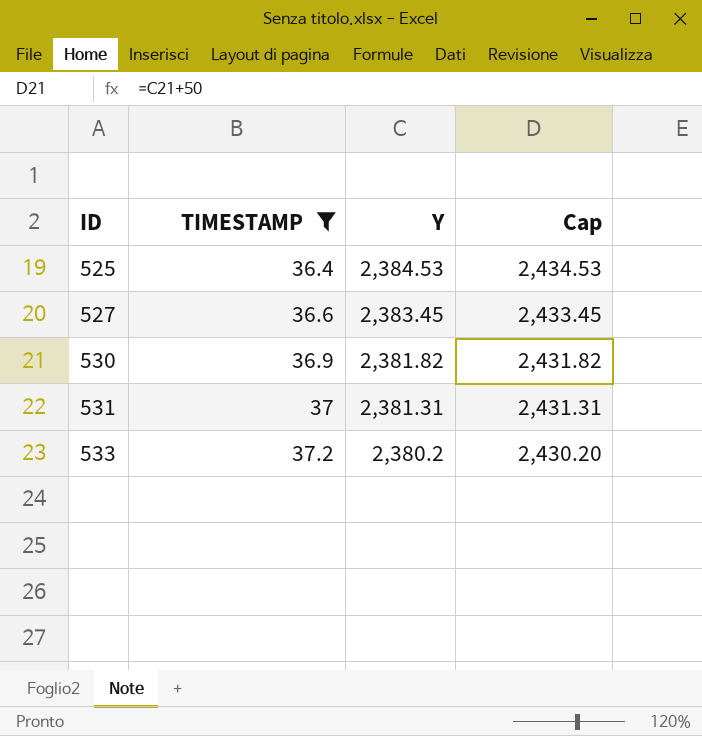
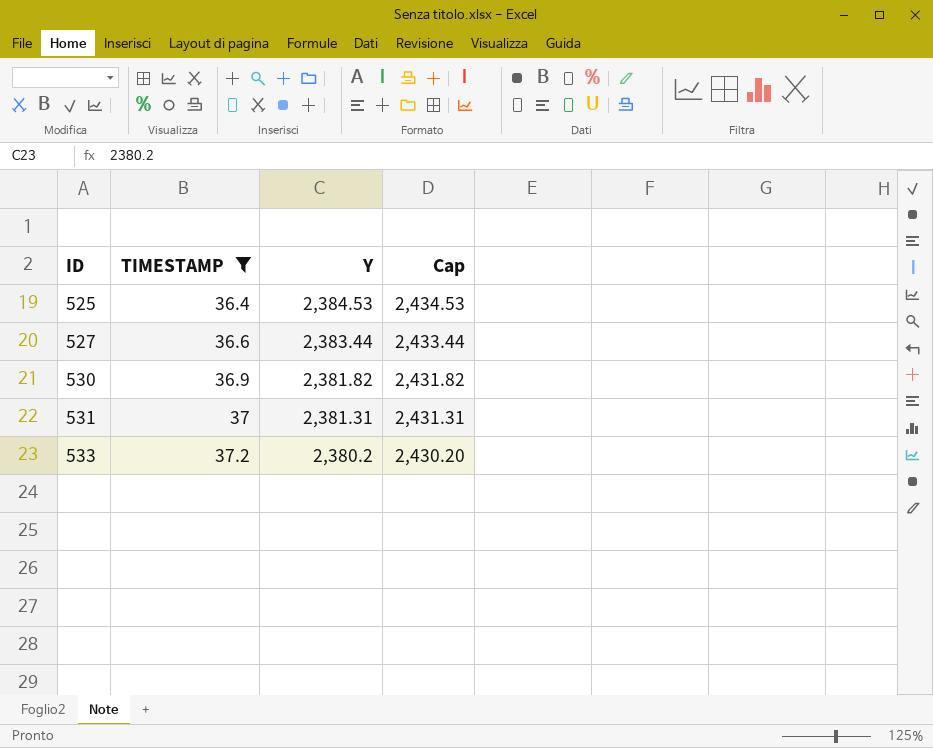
527 | Y: 2,383.45 -> 2,383.44
527 | Cap: 2,433.45 -> 2,433.44

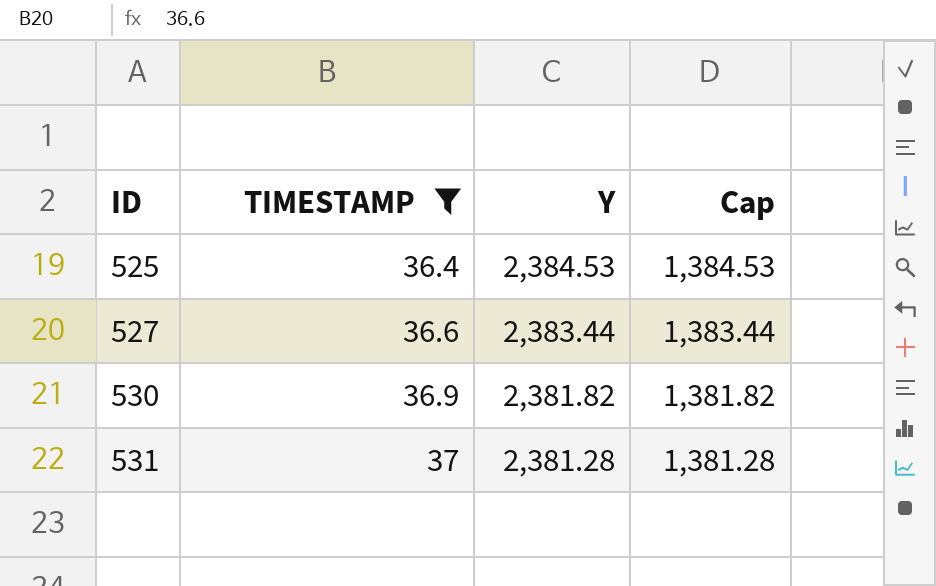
column Cap | formula: [Y] + 50 -> [Y] - 1000
row 533: 37.2 | 2,380.2 | 2,430.20 -> none
531 | Y: 2,381.31 -> 2,381.28

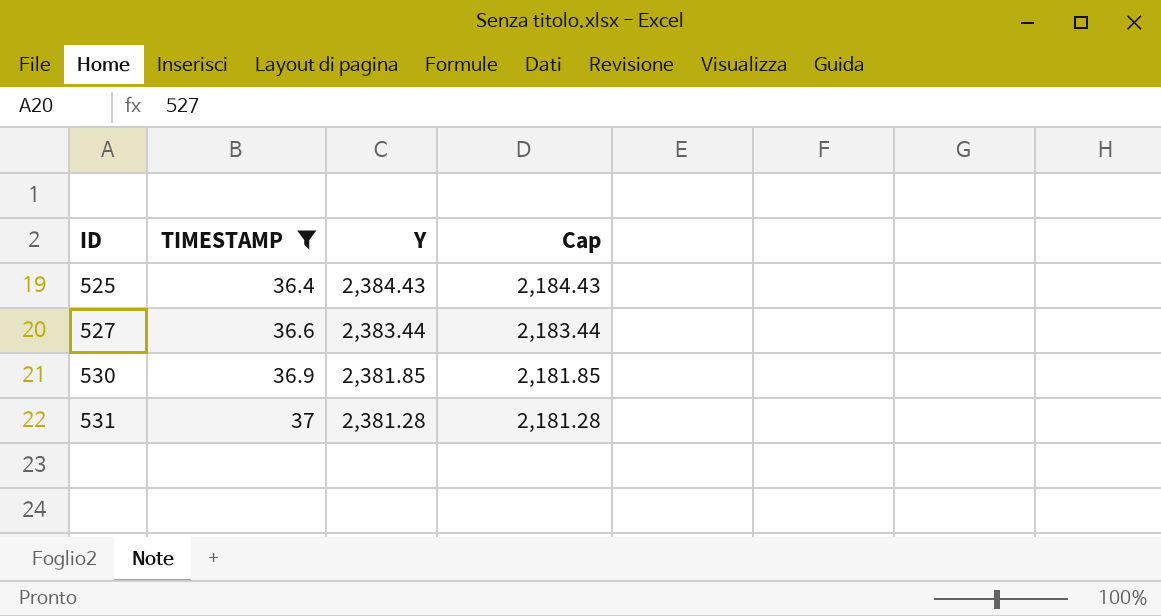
column Cap | formula: [Y] - 1000 -> [Y] - 200
525 | Y: 2,384.53 -> 2,384.43
530 | Y: 2,381.82 -> 2,381.85

